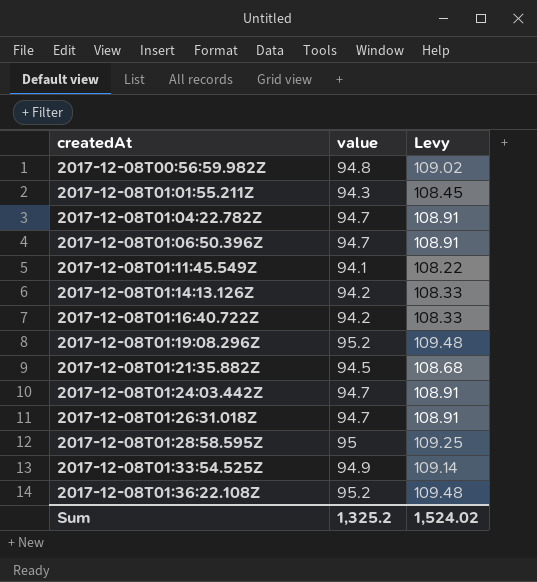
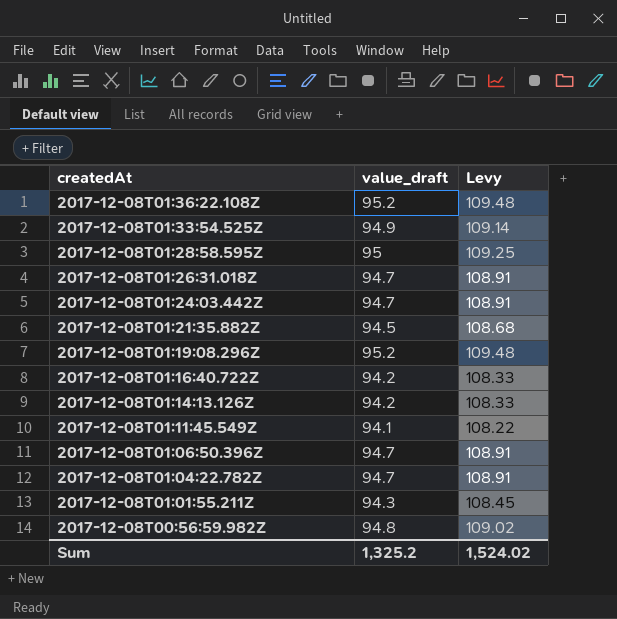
row order: createdAt ascending -> createdAt descending
column name: value -> value_draft

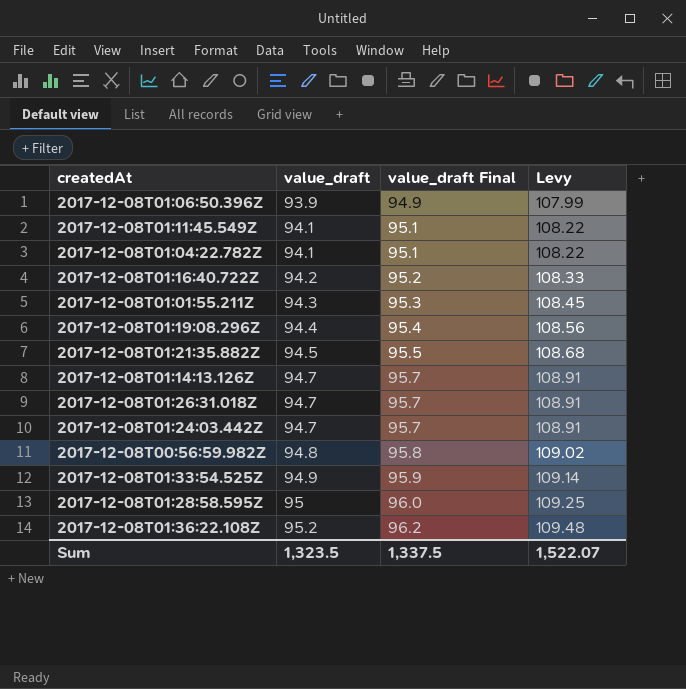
row order: createdAt descending -> value_draft ascending
column value_draft Final | formula: none -> [value_draft] + 1
2017-12-08T01:06:50.396Z | value_draft: 94.7 -> 93.9
2017-12-08T01:06:50.396Z | Levy: 108.91 -> 107.99
2017-12-08T01:04:22.782Z | value_draft: 94.7 -> 94.1
2017-12-08T01:04:22.782Z | Levy: 108.91 -> 108.22
2017-12-08T01:19:08.296Z | value_draft: 95.2 -> 94.4
2017-12-08T01:19:08.296Z | Levy: 109.48 -> 108.56
2017-12-08T01:14:13.126Z | value_draft: 94.2 -> 94.7
2017-12-08T01:14:13.126Z | Levy: 108.33 -> 108.91
Sum | value_draft: 1,325.2 -> 1,323.5
Sum | Levy: 1,524.02 -> 1,522.07

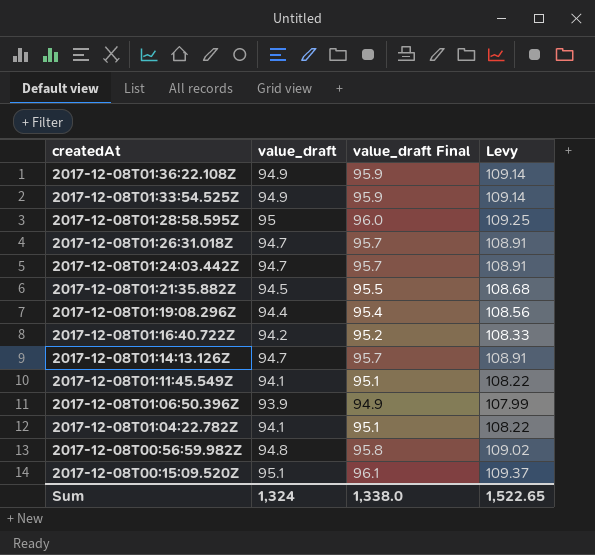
row order: value_draft ascending -> createdAt descending
row 2017-12-08T01:01:55.211Z: 94.3 | 95.3 | 108.45 -> none
2017-12-08T01:36:22.108Z | value_draft: 95.2 -> 94.9
2017-12-08T01:36:22.108Z | value_draft Final: 96.2 -> 95.9
2017-12-08T01:36:22.108Z | Levy: 109.48 -> 109.14
row 2017-12-08T00:15:09.520Z: none -> 95.1 | 96.1 | 109.37
Sum | value_draft: 1,323.5 -> 1,324
Sum | value_draft Final: 1,337.5 -> 1,338.0
Sum | Levy: 1,522.07 -> 1,522.65

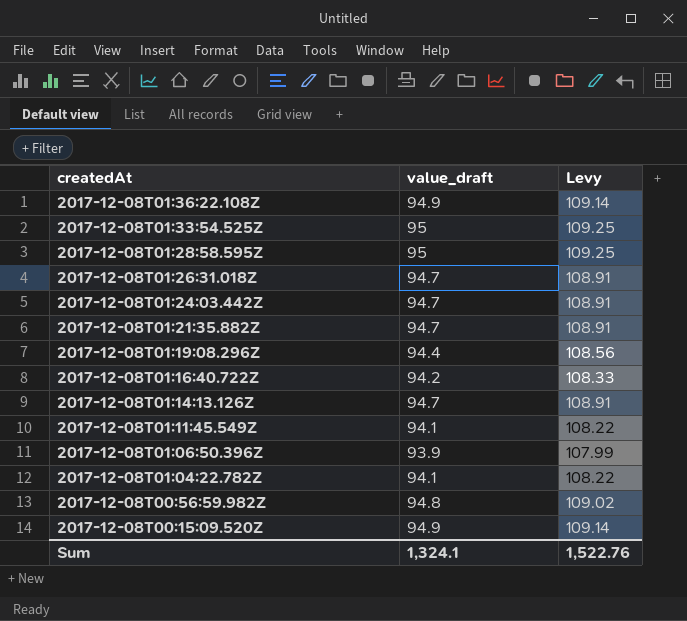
column value_draft Final | formula: [value_draft] + 1 -> none
2017-12-08T01:33:54.525Z | value_draft: 94.9 -> 95
2017-12-08T01:33:54.525Z | Levy: 109.14 -> 109.25
2017-12-08T01:21:35.882Z | value_draft: 94.5 -> 94.7
2017-12-08T01:21:35.882Z | Levy: 108.68 -> 108.91
2017-12-08T00:15:09.520Z | value_draft: 95.1 -> 94.9
2017-12-08T00:15:09.520Z | Levy: 109.37 -> 109.14
Sum | value_draft: 1,324 -> 1,324.1
Sum | Levy: 1,522.65 -> 1,522.76

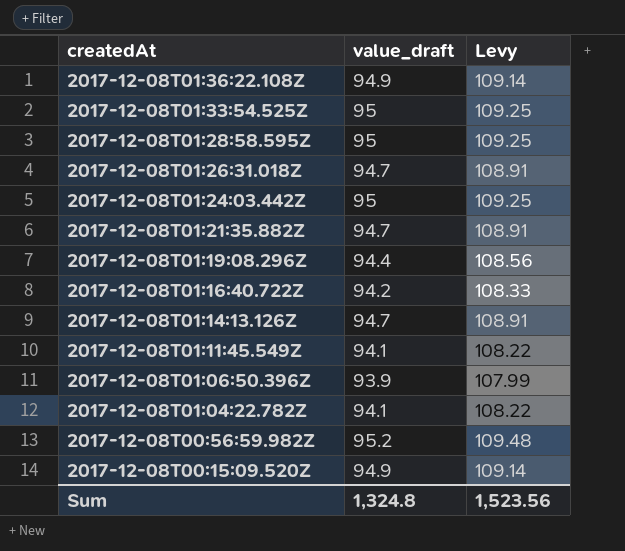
2017-12-08T01:24:03.442Z | value_draft: 94.7 -> 95
2017-12-08T01:24:03.442Z | Levy: 108.91 -> 109.25
2017-12-08T00:56:59.982Z | value_draft: 94.8 -> 95.2
2017-12-08T00:56:59.982Z | Levy: 109.02 -> 109.48
Sum | value_draft: 1,324.1 -> 1,324.8
Sum | Levy: 1,522.76 -> 1,523.56

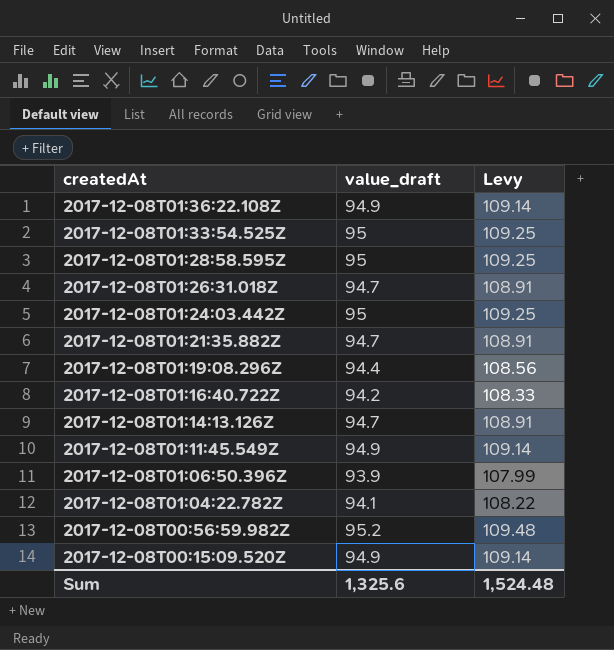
2017-12-08T01:11:45.549Z | value_draft: 94.1 -> 94.9
2017-12-08T01:11:45.549Z | Levy: 108.22 -> 109.14
Sum | value_draft: 1,324.8 -> 1,325.6
Sum | Levy: 1,523.56 -> 1,524.48

